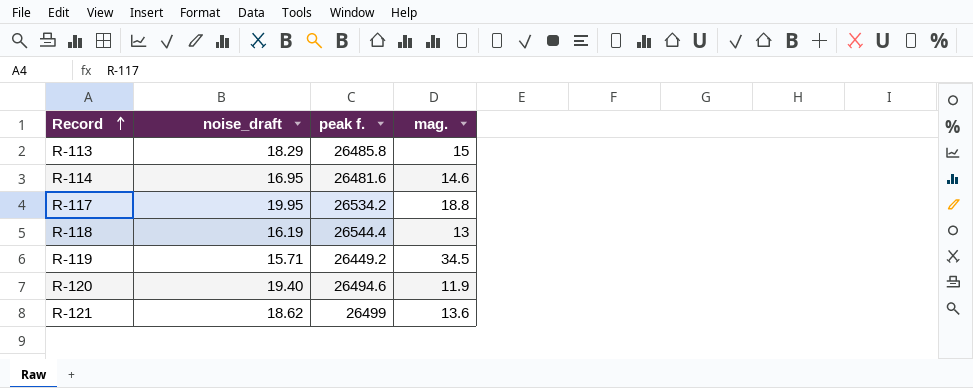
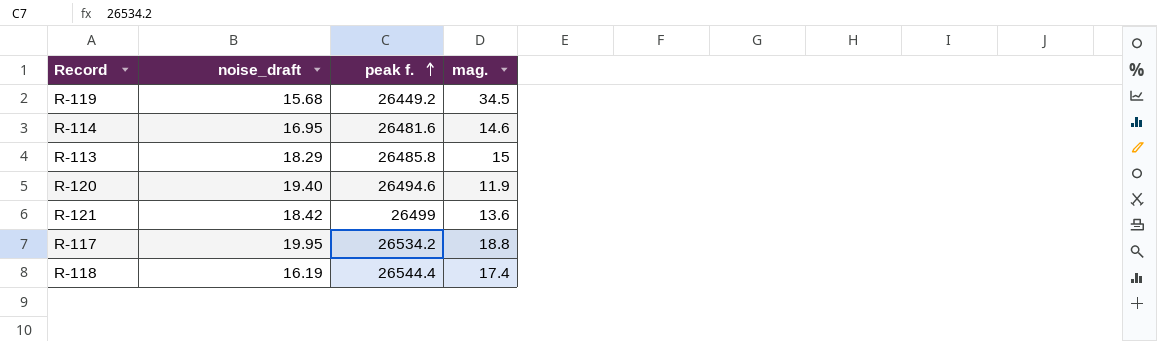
row order: Record ascending -> peak f. ascending
R-119 | noise_draft: 15.71 -> 15.68
R-121 | noise_draft: 18.62 -> 18.42
R-118 | mag.: 13 -> 17.4

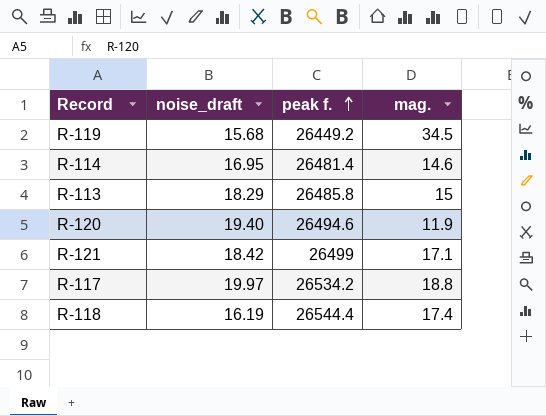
R-114 | peak f.: 26481.6 -> 26481.4
R-121 | mag.: 13.6 -> 17.1
R-117 | noise_draft: 19.95 -> 19.97

